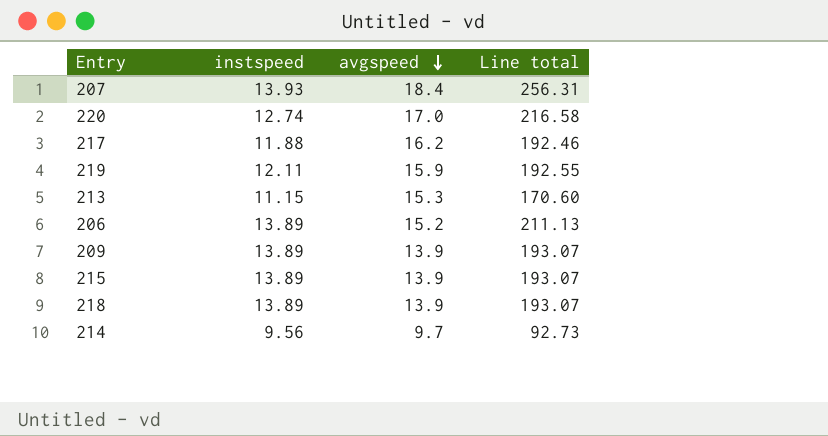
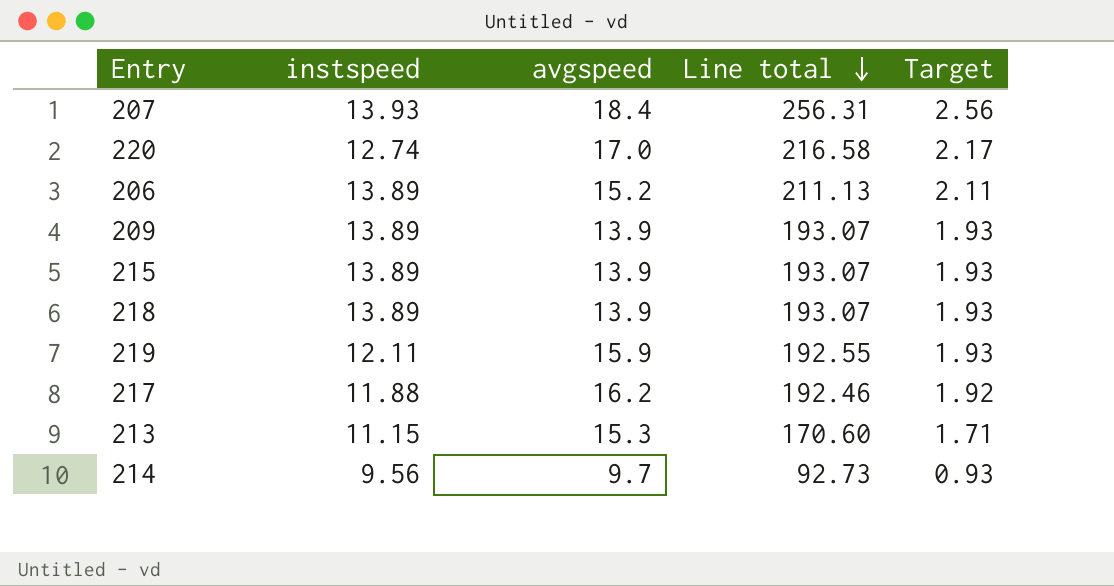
row order: avgspeed descending -> Line total descending
column Target | formula: none -> [Line total] * 0.01

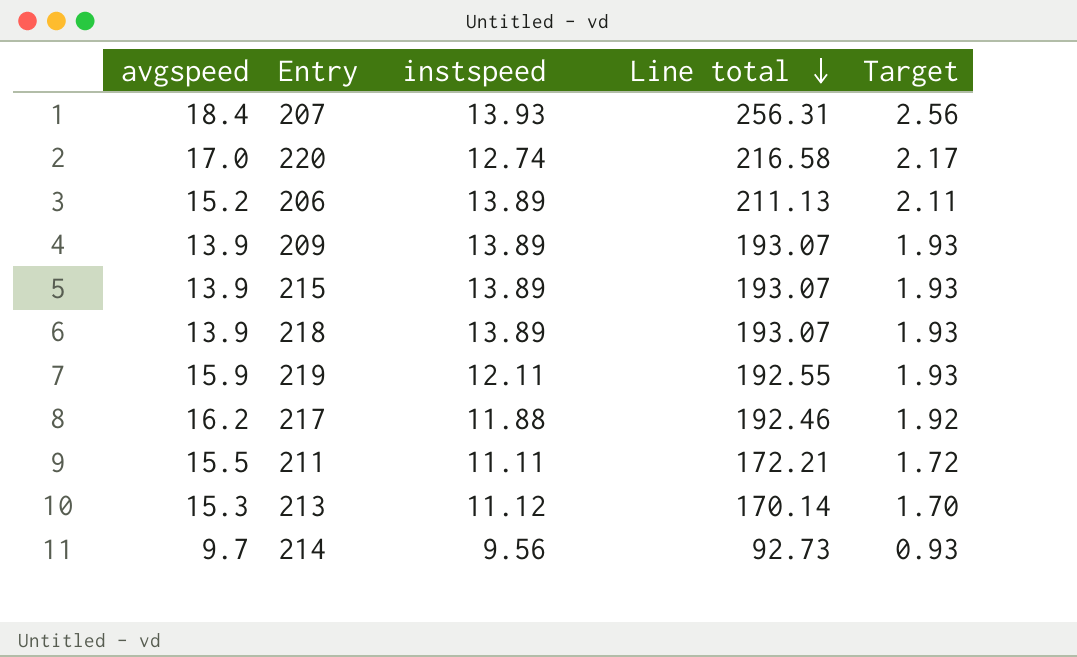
column avgspeed | position: 3 -> 1
row 211: none -> 15.5 | 11.11 | 172.21 | 1.72
213 | instspeed: 11.15 -> 11.12
213 | Line total: 170.60 -> 170.14
213 | Target: 1.71 -> 1.70

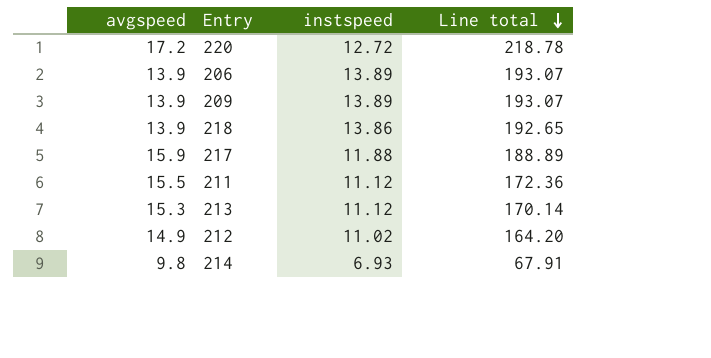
column Target | formula: [Line total] * 0.01 -> none
row 207: 18.4 | 13.93 | 256.31 | 2.56 -> none
row 215: 13.9 | 13.89 | 193.07 | 1.93 -> none
row 219: 15.9 | 12.11 | 192.55 | 1.93 -> none
220 | avgspeed: 17.0 -> 17.2
220 | instspeed: 12.74 -> 12.72
220 | Line total: 216.58 -> 218.78
206 | avgspeed: 15.2 -> 13.9
206 | Line total: 211.13 -> 193.07
218 | instspeed: 13.89 -> 13.86
218 | Line total: 193.07 -> 192.65
217 | avgspeed: 16.2 -> 15.9
217 | Line total: 192.46 -> 188.89
211 | instspeed: 11.11 -> 11.12
211 | Line total: 172.21 -> 172.36
row 212: none -> 14.9 | 11.02 | 164.20
214 | avgspeed: 9.7 -> 9.8
214 | instspeed: 9.56 -> 6.93
214 | Line total: 92.73 -> 67.91

